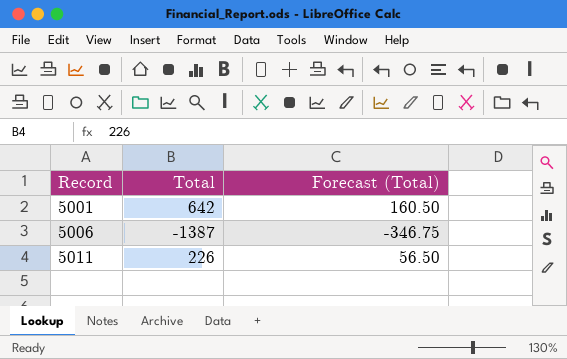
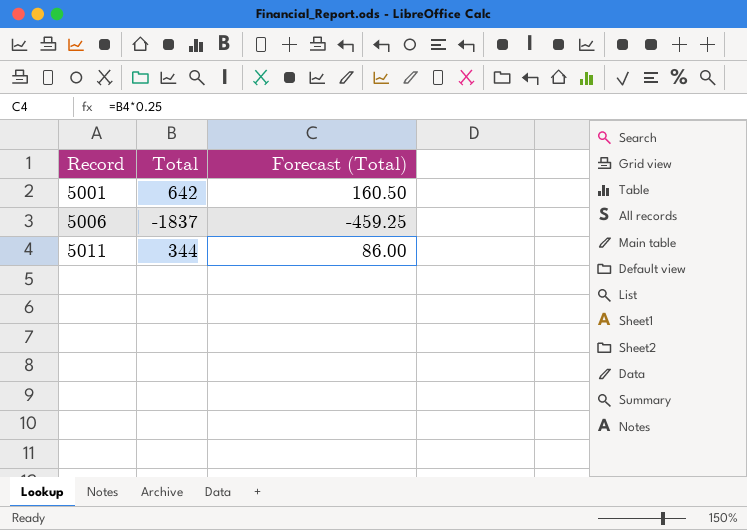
5006 | Total: -1387 -> -1837
5006 | Forecast (Total): -346.75 -> -459.25
5011 | Total: 226 -> 344
5011 | Forecast (Total): 56.50 -> 86.00

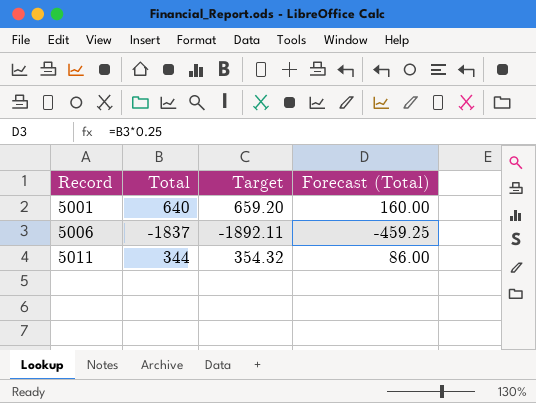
column Target | formula: none -> [Total] * 1.03
5001 | Total: 642 -> 640
5001 | Forecast (Total): 160.50 -> 160.00

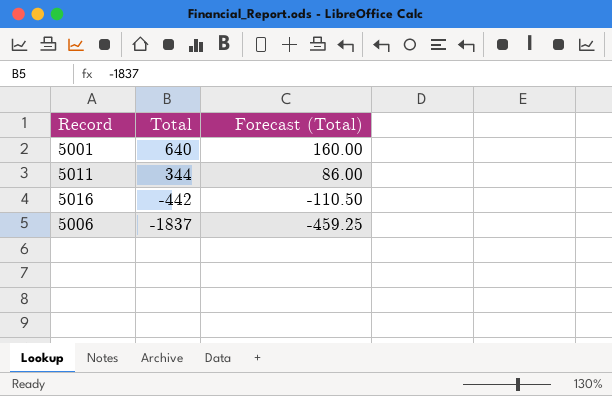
row order: Record ascending -> Total descending
column Target | formula: [Total] * 1.03 -> none
row 5016: none -> -442 | -110.50

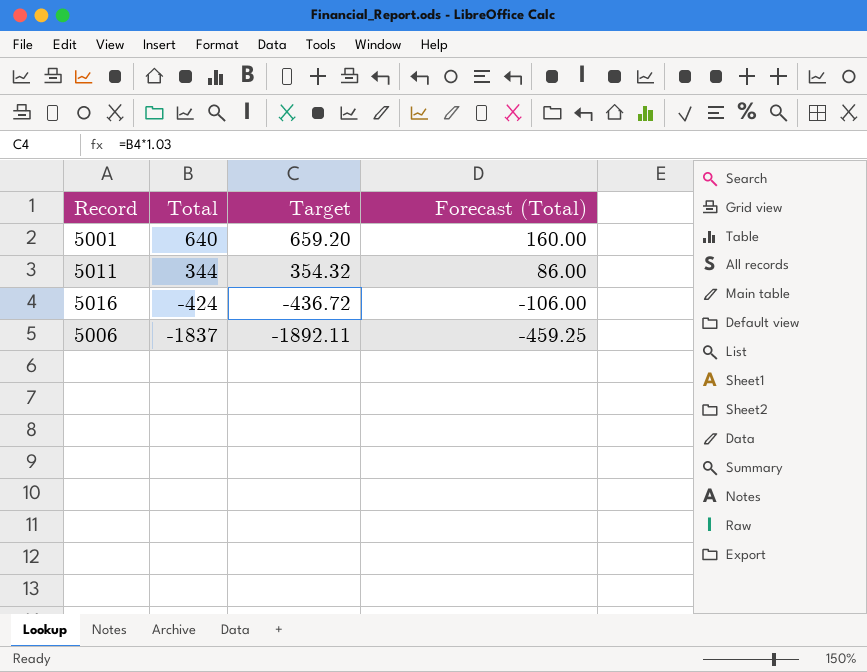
column Target | formula: none -> [Total] * 1.03
5016 | Total: -442 -> -424
5016 | Forecast (Total): -110.50 -> -106.00

